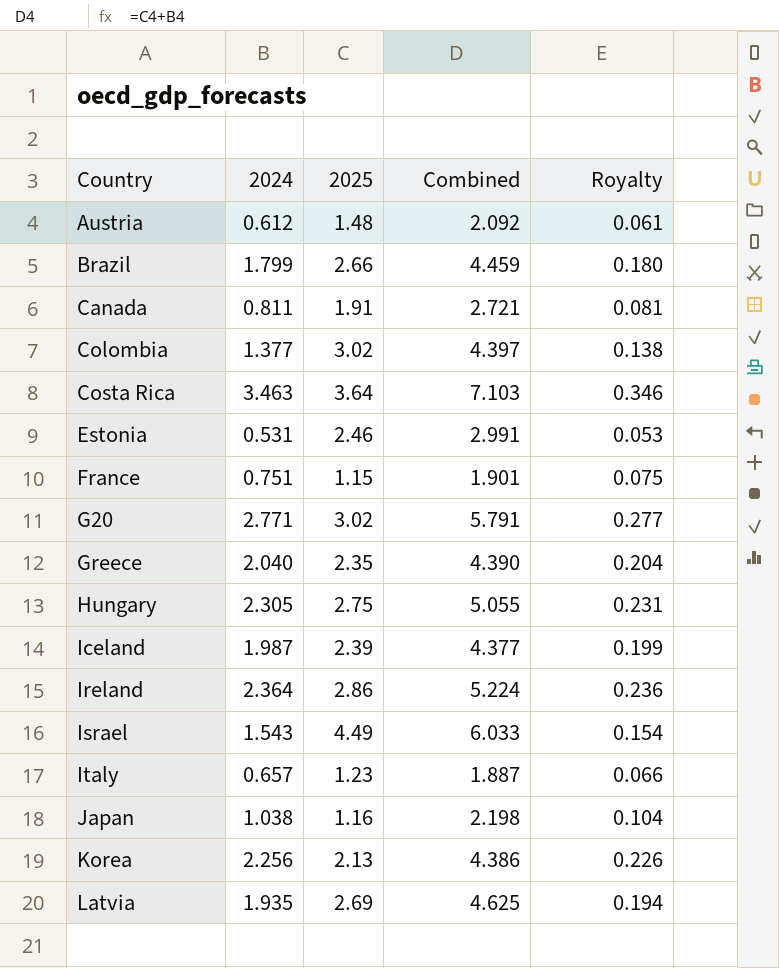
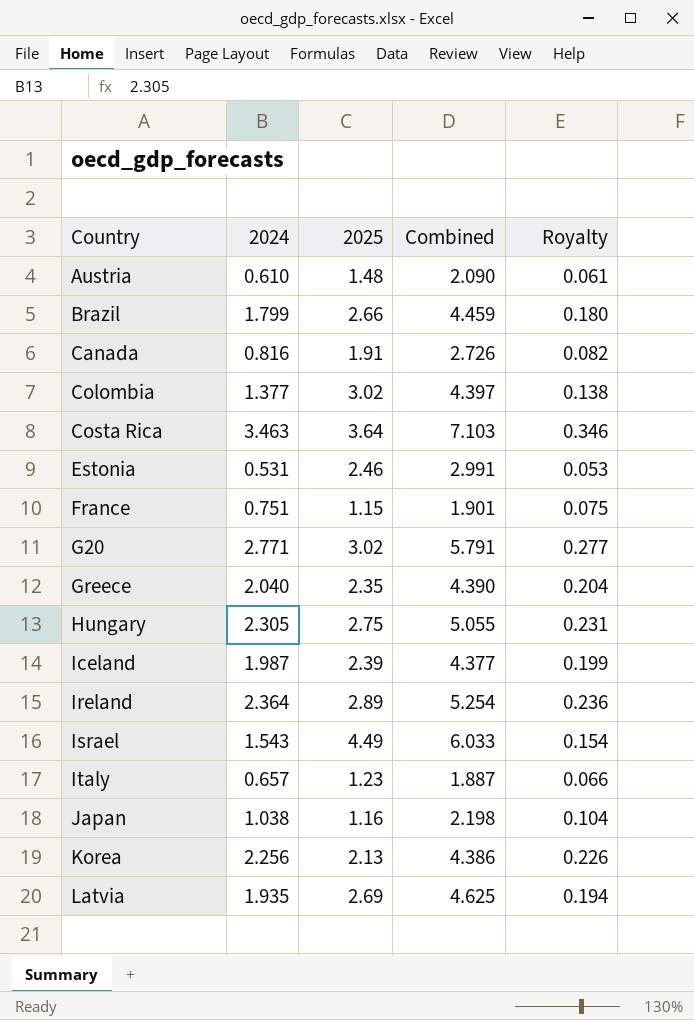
Austria | 2024: 0.612 -> 0.610
Austria | Combined: 2.092 -> 2.090
Canada | 2024: 0.811 -> 0.816
Canada | Combined: 2.721 -> 2.726
Canada | Royalty: 0.081 -> 0.082
Ireland | 2025: 2.86 -> 2.89
Ireland | Combined: 5.224 -> 5.254

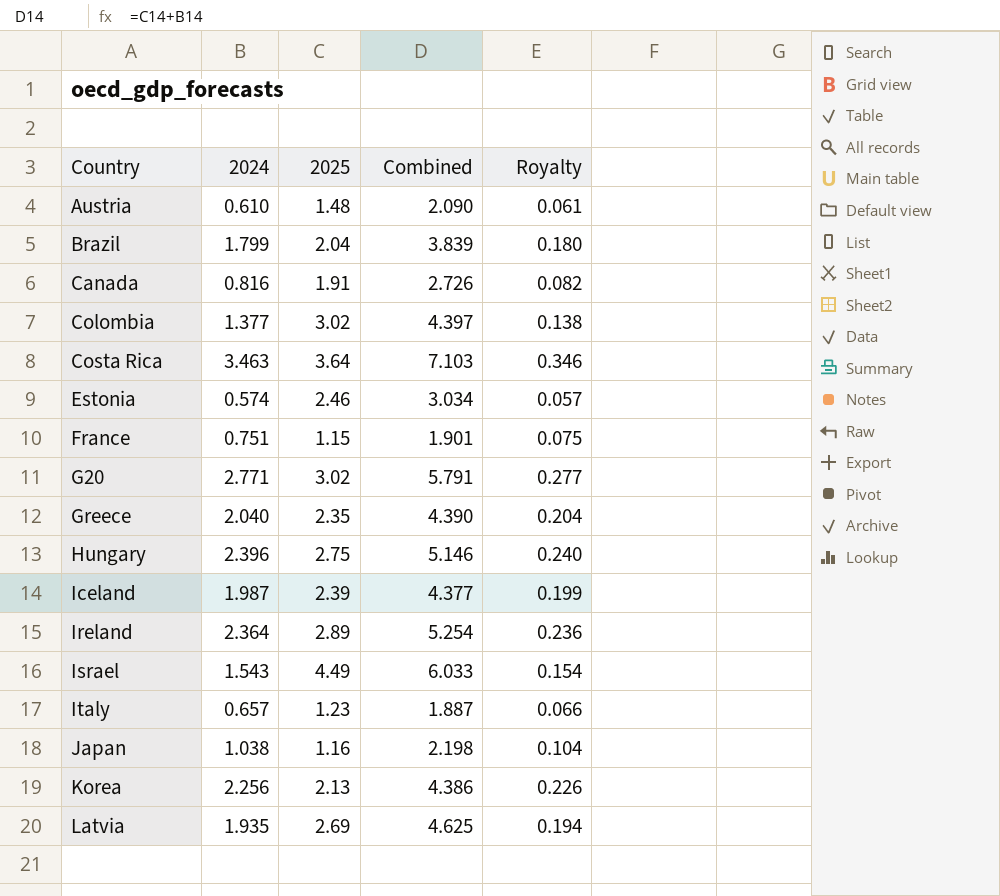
Brazil | 2025: 2.66 -> 2.04
Brazil | Combined: 4.459 -> 3.839
Estonia | 2024: 0.531 -> 0.574
Estonia | Combined: 2.991 -> 3.034
Estonia | Royalty: 0.053 -> 0.057
Hungary | 2024: 2.305 -> 2.396
Hungary | Combined: 5.055 -> 5.146
Hungary | Royalty: 0.231 -> 0.240

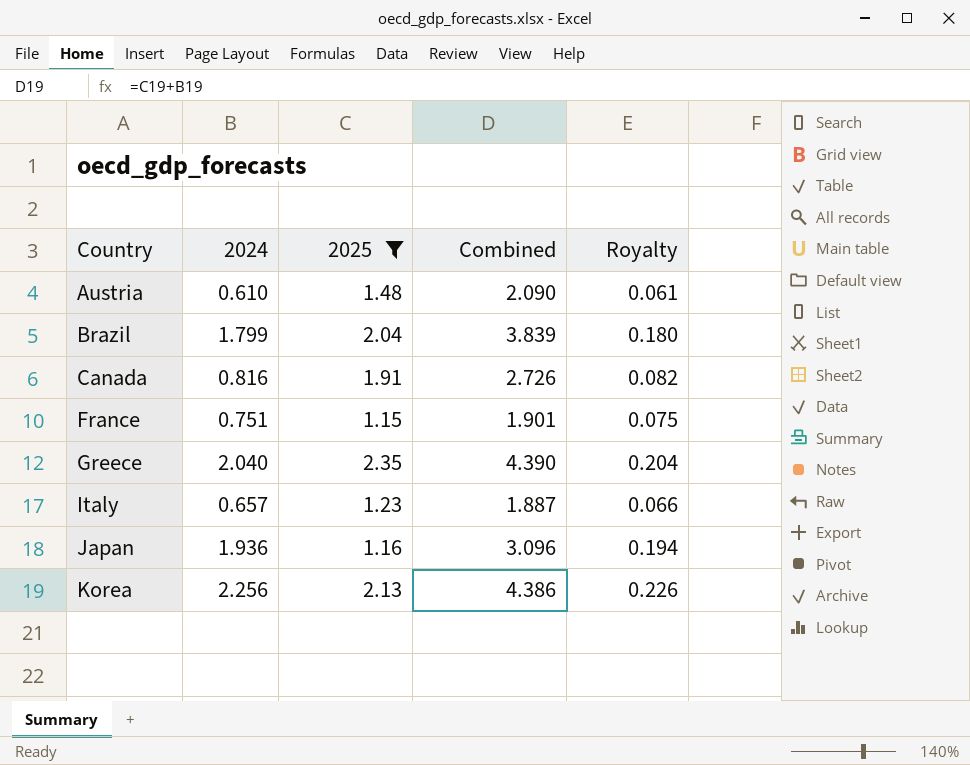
filter: none -> 2025 <= 2.35
Japan | 2024: 1.038 -> 1.936
Japan | Combined: 2.198 -> 3.096
Japan | Royalty: 0.104 -> 0.194

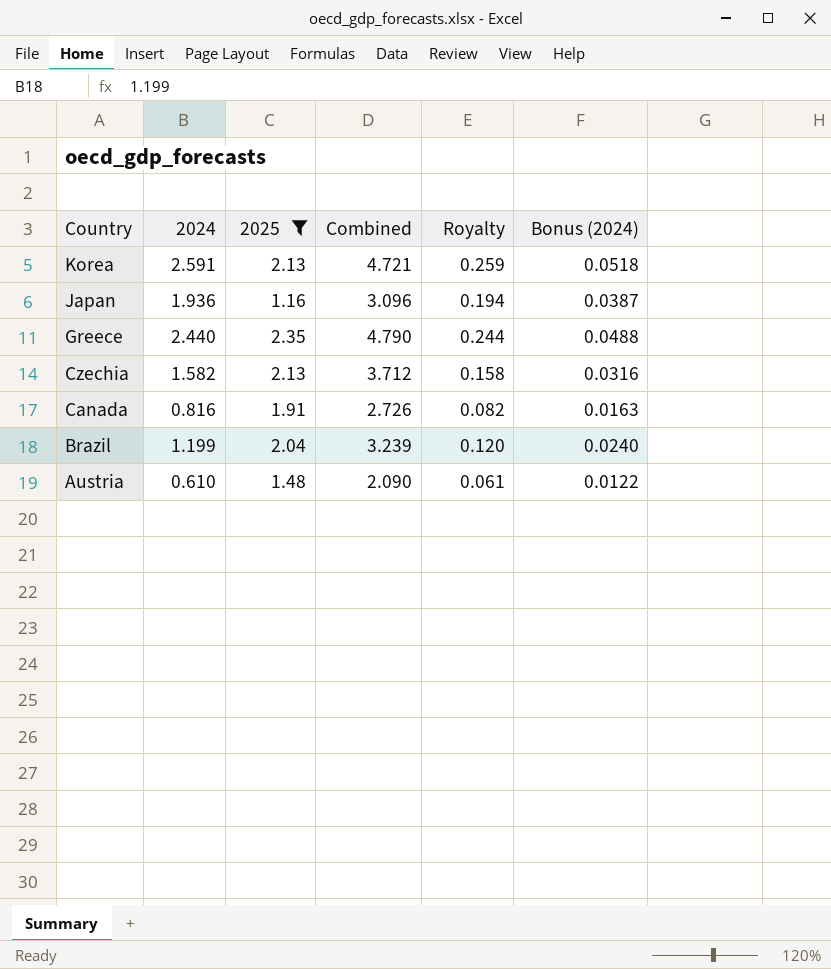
row order: Country ascending -> Country descending
column Bonus (2024) | formula: none -> [2024] * 0.02
row France: 0.751 | 1.15 | 1.901 | 0.075 -> none
row Italy: 0.657 | 1.23 | 1.887 | 0.066 -> none
Korea | 2024: 2.256 -> 2.591
Korea | Combined: 4.386 -> 4.721
Korea | Royalty: 0.226 -> 0.259
Greece | 2024: 2.040 -> 2.440
Greece | Combined: 4.390 -> 4.790
Greece | Royalty: 0.204 -> 0.244
row Czechia: none -> 1.582 | 2.13 | 3.712 | 0.158 | 0.0316
Brazil | 2024: 1.799 -> 1.199
Brazil | Combined: 3.839 -> 3.239
Brazil | Royalty: 0.180 -> 0.120

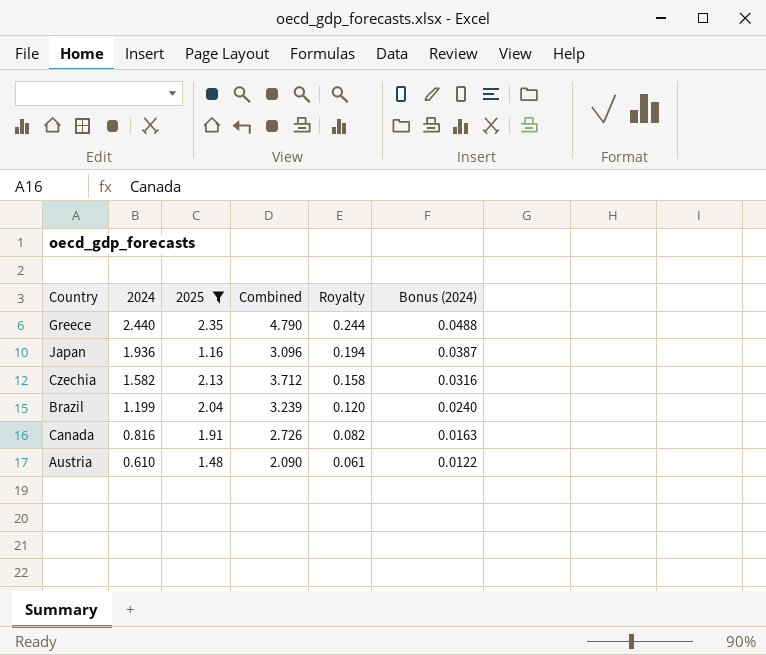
row order: Country descending -> 2024 descending
row Korea: 2.591 | 2.13 | 4.721 | 0.259 | 0.0518 -> none

